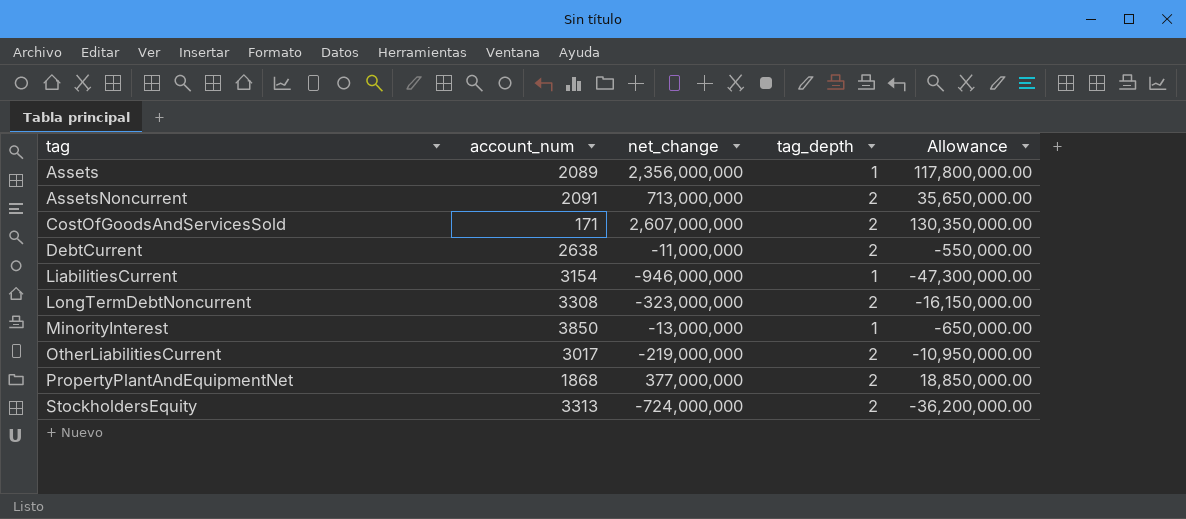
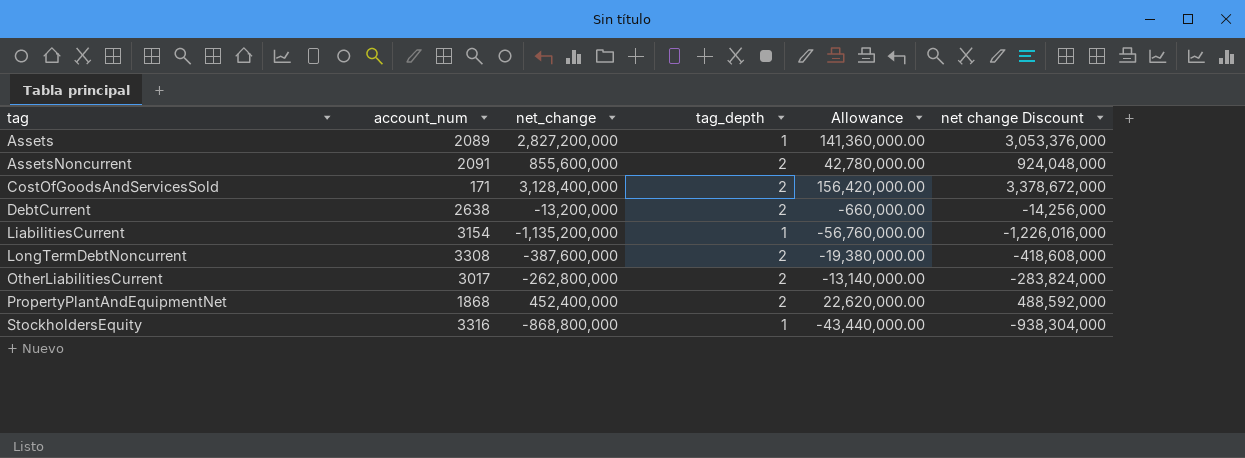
column net change Discount | formula: none -> [net_change] * 1.08
row MinorityInterest: 3850 | -13,000,000 | 1 | -650,000.00 -> none
Assets | net_change: 2,356,000,000 -> 2,827,200,000
Assets | Allowance: 117,800,000.00 -> 141,360,000.00
AssetsNoncurrent | net_change: 713,000,000 -> 855,600,000
AssetsNoncurrent | Allowance: 35,650,000.00 -> 42,780,000.00
CostOfGoodsAndServicesSold | net_change: 2,607,000,000 -> 3,128,400,000
CostOfGoodsAndServicesSold | Allowance: 130,350,000.00 -> 156,420,000.00
DebtCurrent | net_change: -11,000,000 -> -13,200,000
DebtCurrent | Allowance: -550,000.00 -> -660,000.00
LiabilitiesCurrent | net_change: -946,000,000 -> -1,135,200,000
LiabilitiesCurrent | Allowance: -47,300,000.00 -> -56,760,000.00
LongTermDebtNoncurrent | net_change: -323,000,000 -> -387,600,000
LongTermDebtNoncurrent | Allowance: -16,150,000.00 -> -19,380,000.00
OtherLiabilitiesCurrent | net_change: -219,000,000 -> -262,800,000
OtherLiabilitiesCurrent | Allowance: -10,950,000.00 -> -13,140,000.00
PropertyPlantAndEquipmentNet | net_change: 377,000,000 -> 452,400,000
PropertyPlantAndEquipmentNet | Allowance: 18,850,000.00 -> 22,620,000.00
StockholdersEquity | account_num: 3313 -> 3316
StockholdersEquity | net_change: -724,000,000 -> -868,800,000
StockholdersEquity | tag_depth: 2 -> 1
StockholdersEquity | Allowance: -36,200,000.00 -> -43,440,000.00

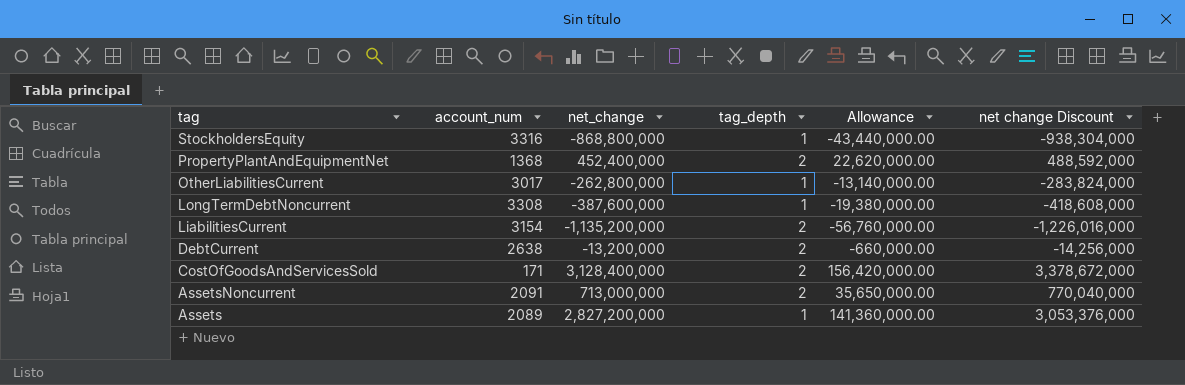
row order: tag ascending -> tag descending
PropertyPlantAndEquipmentNet | account_num: 1868 -> 1368
OtherLiabilitiesCurrent | tag_depth: 2 -> 1
LongTermDebtNoncurrent | tag_depth: 2 -> 1
LiabilitiesCurrent | tag_depth: 1 -> 2
AssetsNoncurrent | net_change: 855,600,000 -> 713,000,000
AssetsNoncurrent | Allowance: 42,780,000.00 -> 35,650,000.00
AssetsNoncurrent | net change Discount: 924,048,000 -> 770,040,000

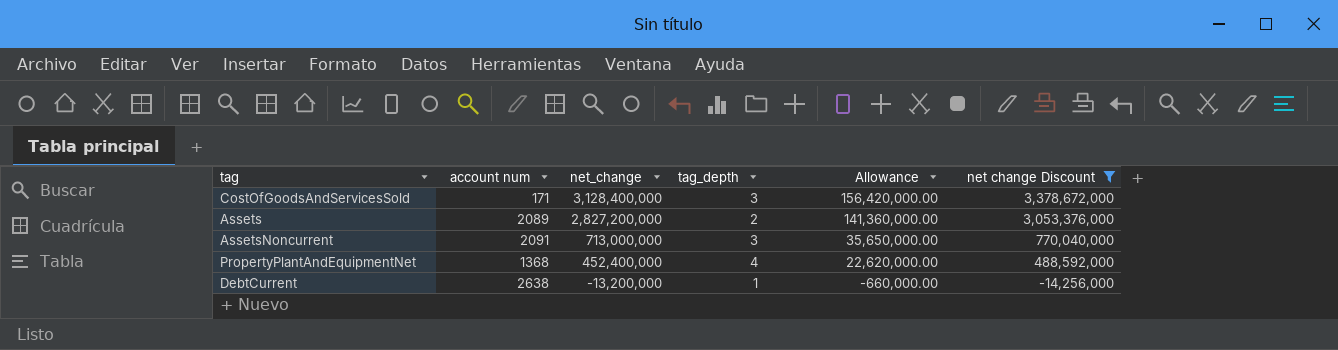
filter: none -> net change Discount >= -14,256,000
row order: tag descending -> net_change descending
column name: account_num -> account num
CostOfGoodsAndServicesSold | tag_depth: 2 -> 3
Assets | tag_depth: 1 -> 2
AssetsNoncurrent | tag_depth: 2 -> 3
PropertyPlantAndEquipmentNet | tag_depth: 2 -> 4
DebtCurrent | tag_depth: 2 -> 1

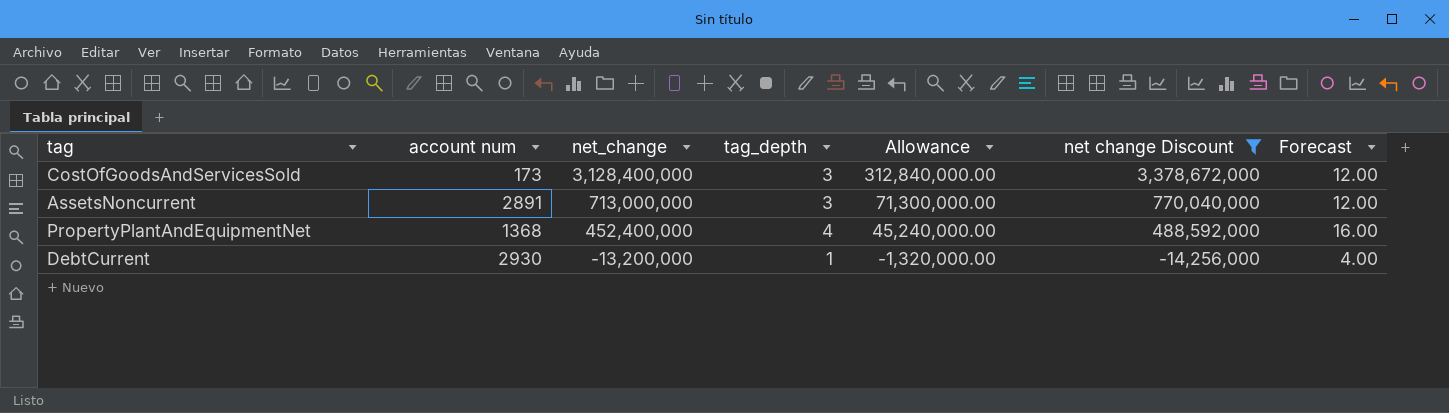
column Allowance | formula: [net_change] * 0.05 -> [net_change] * 0.1
column Forecast | formula: none -> [tag_depth] * 4
row Assets: 2089 | 2,827,200,000 | 2 | 141,360,000.00 | 3,053,376,000 -> none
CostOfGoodsAndServicesSold | account num: 171 -> 173
AssetsNoncurrent | account num: 2091 -> 2891
DebtCurrent | account num: 2638 -> 2930

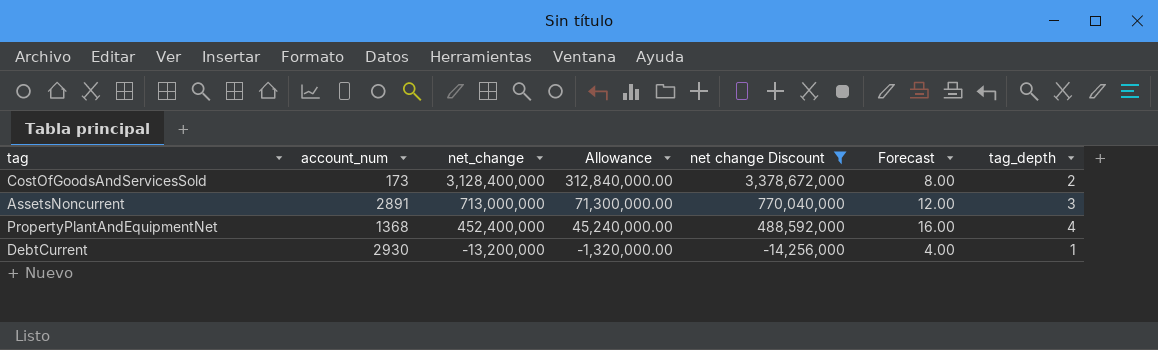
column name: account num -> account_num
column tag_depth | position: 4 -> 7
CostOfGoodsAndServicesSold | Forecast: 12.00 -> 8.00
CostOfGoodsAndServicesSold | tag_depth: 3 -> 2

